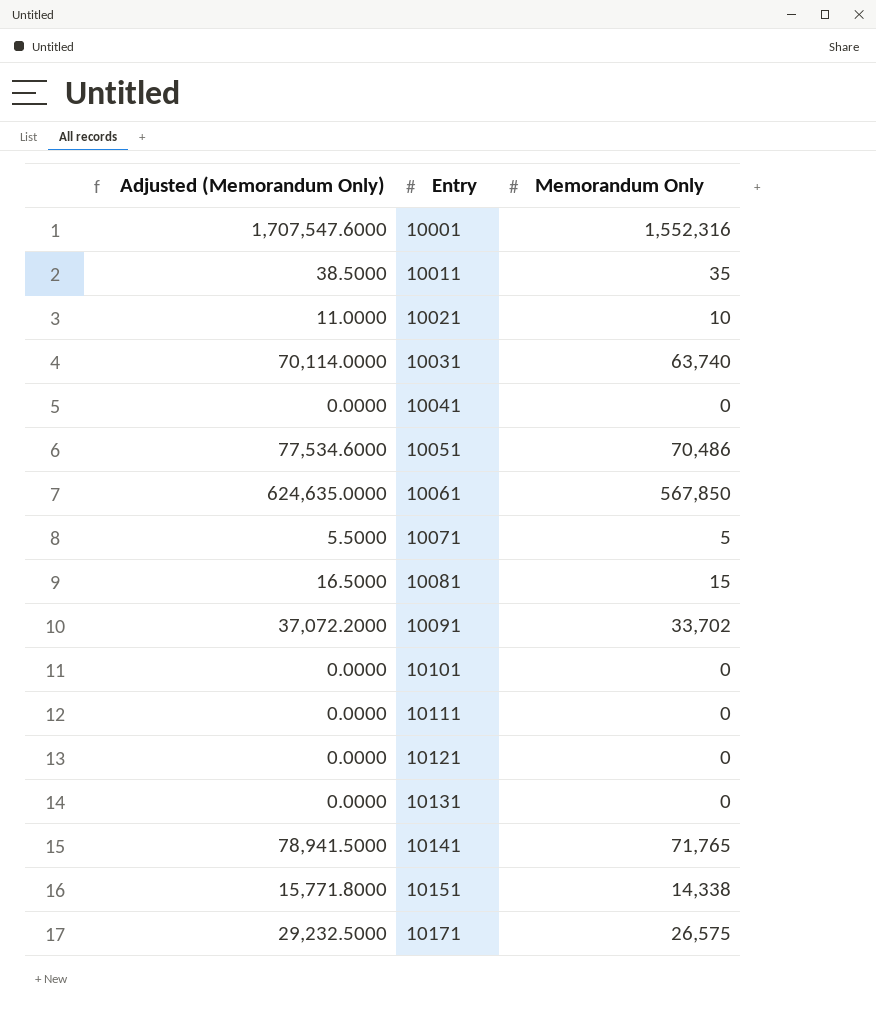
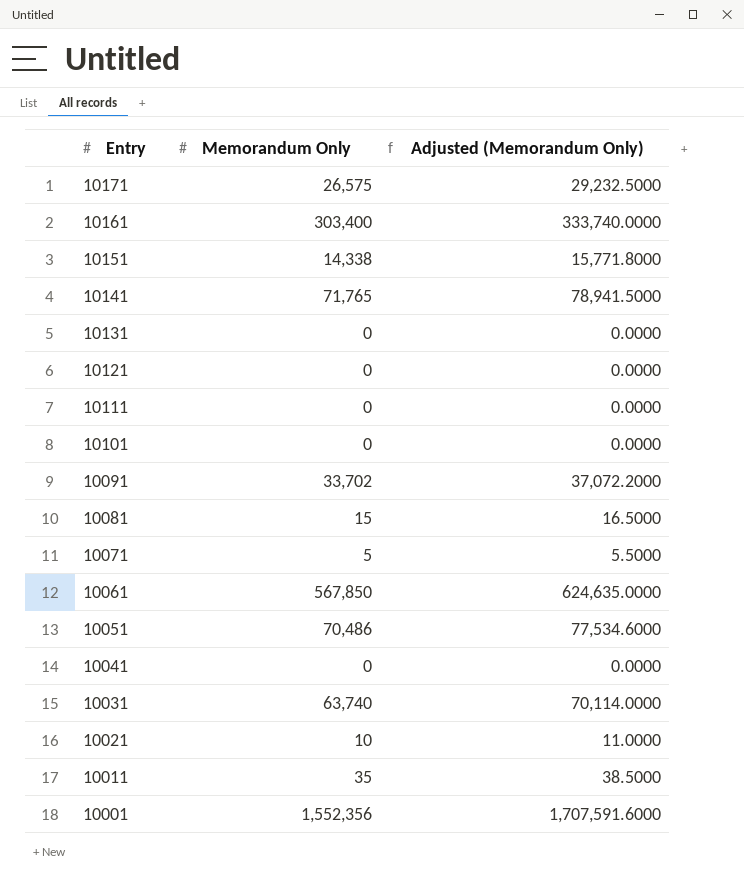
row order: Entry ascending -> Entry descending
column Adjusted (Memorandum Only) | position: 1 -> 3
row 10161: none -> 303,400 | 333,740.0000
10001 | Memorandum Only: 1,552,316 -> 1,552,356
10001 | Adjusted (Memorandum Only): 1,707,547.6000 -> 1,707,591.6000

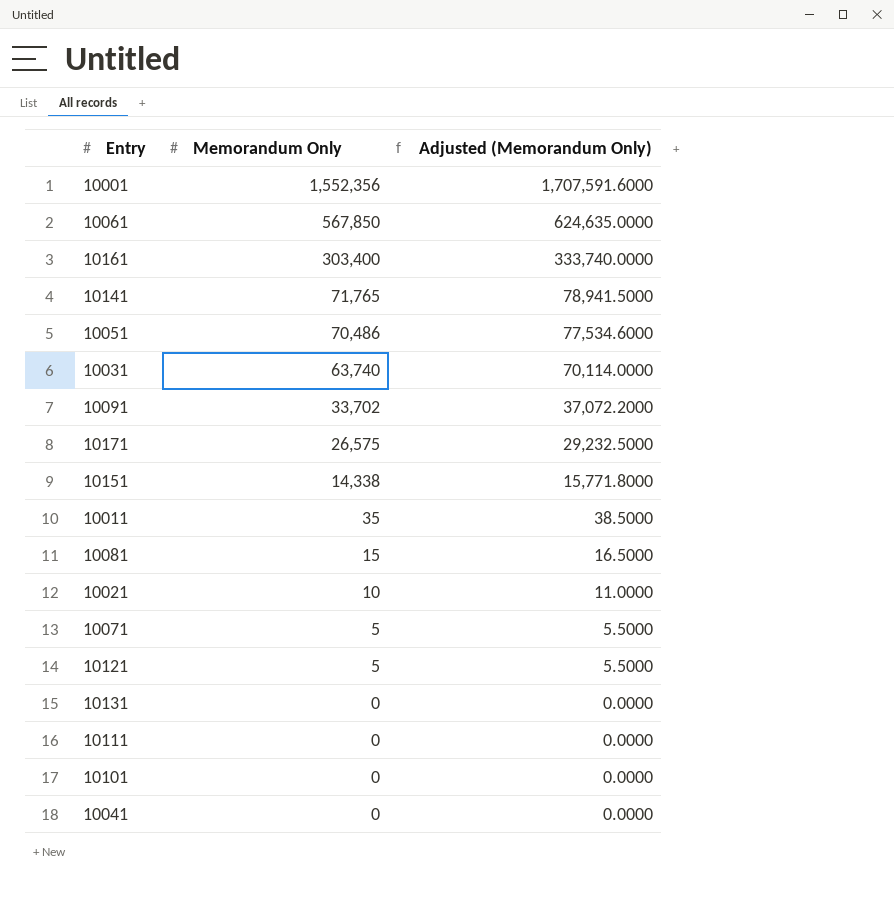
row order: Entry descending -> Memorandum Only descending
10121 | Memorandum Only: 0 -> 5
10121 | Adjusted (Memorandum Only): 0.0000 -> 5.5000

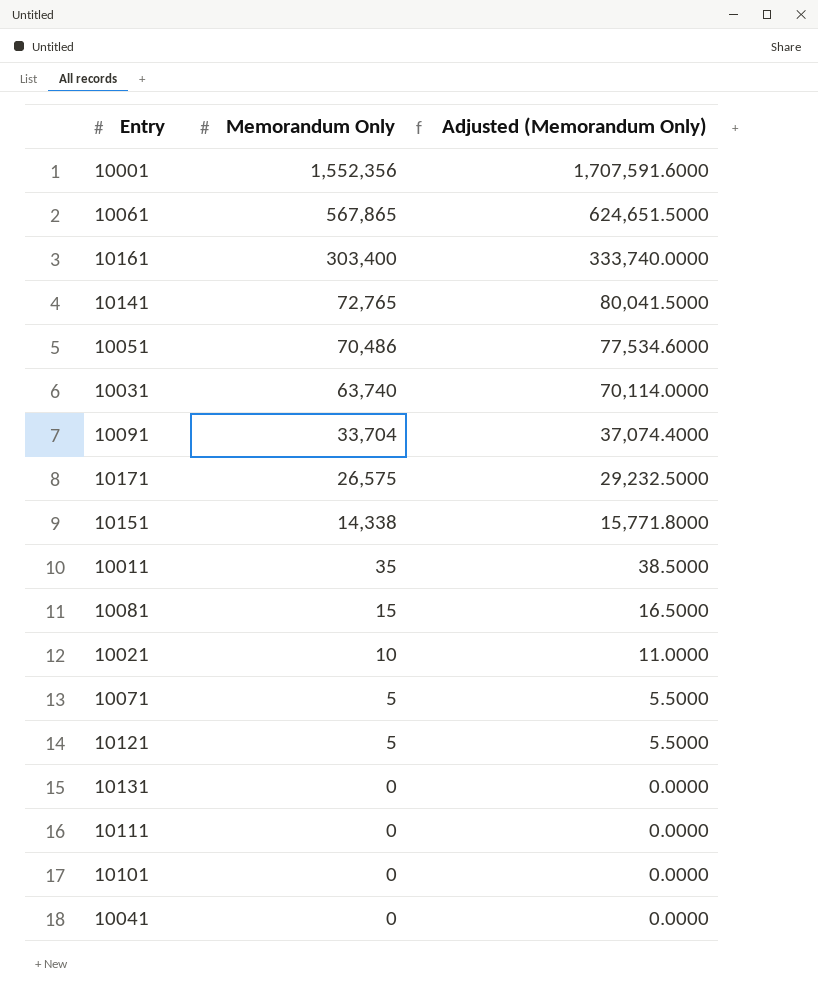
10061 | Memorandum Only: 567,850 -> 567,865
10061 | Adjusted (Memorandum Only): 624,635.0000 -> 624,651.5000
10141 | Memorandum Only: 71,765 -> 72,765
10141 | Adjusted (Memorandum Only): 78,941.5000 -> 80,041.5000
10091 | Memorandum Only: 33,702 -> 33,704
10091 | Adjusted (Memorandum Only): 37,072.2000 -> 37,074.4000

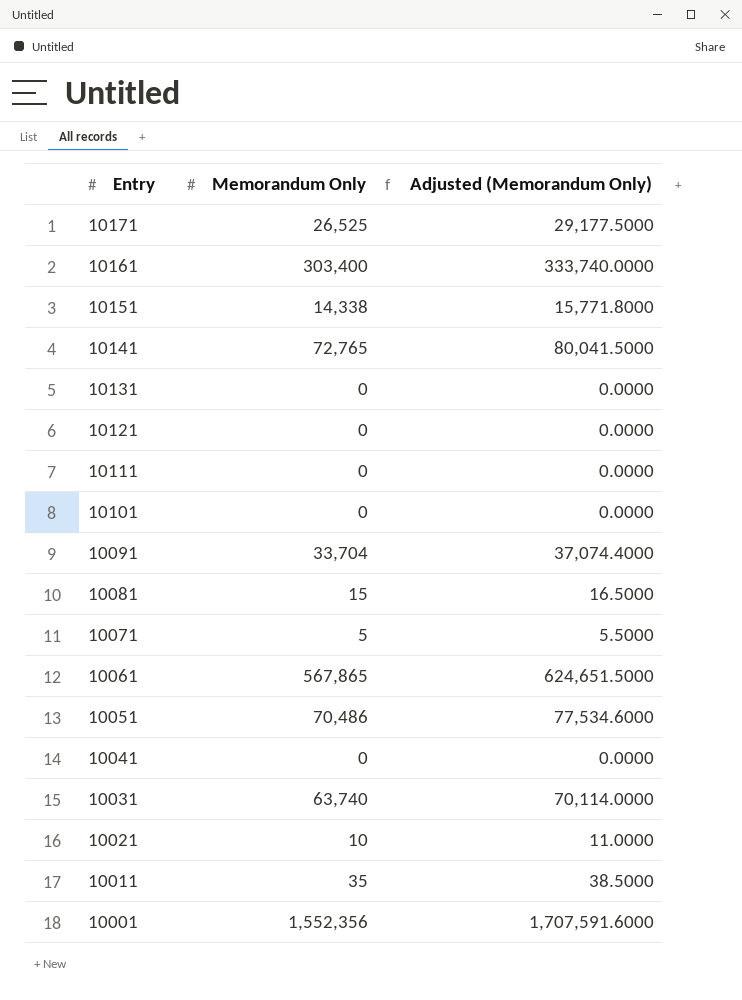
row order: Memorandum Only descending -> Entry descending
10171 | Memorandum Only: 26,575 -> 26,525
10171 | Adjusted (Memorandum Only): 29,232.5000 -> 29,177.5000
10121 | Memorandum Only: 5 -> 0
10121 | Adjusted (Memorandum Only): 5.5000 -> 0.0000

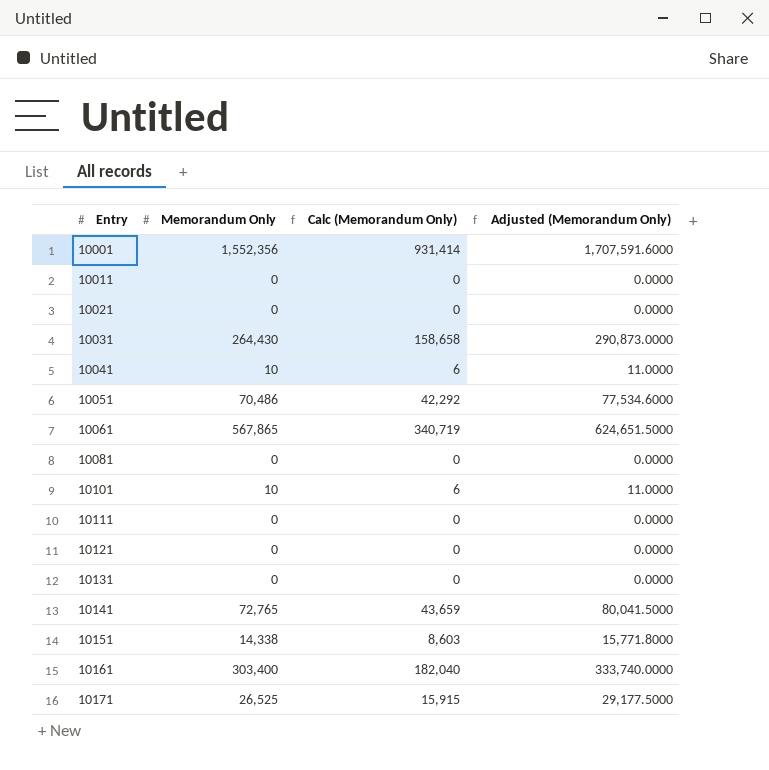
row order: Entry descending -> Entry ascending
column Calc (Memorandum Only) | formula: none -> [Memorandum Only] * 0.6
row 10091: 33,704 | 37,074.4000 -> none
row 10071: 5 | 5.5000 -> none
10011 | Memorandum Only: 35 -> 0
10011 | Adjusted (Memorandum Only): 38.5000 -> 0.0000
10021 | Memorandum Only: 10 -> 0
10021 | Adjusted (Memorandum Only): 11.0000 -> 0.0000
10031 | Memorandum Only: 63,740 -> 264,430
10031 | Adjusted (Memorandum Only): 70,114.0000 -> 290,873.0000
10041 | Memorandum Only: 0 -> 10
10041 | Adjusted (Memorandum Only): 0.0000 -> 11.0000
10081 | Memorandum Only: 15 -> 0
10081 | Adjusted (Memorandum Only): 16.5000 -> 0.0000
10101 | Memorandum Only: 0 -> 10
10101 | Adjusted (Memorandum Only): 0.0000 -> 11.0000

